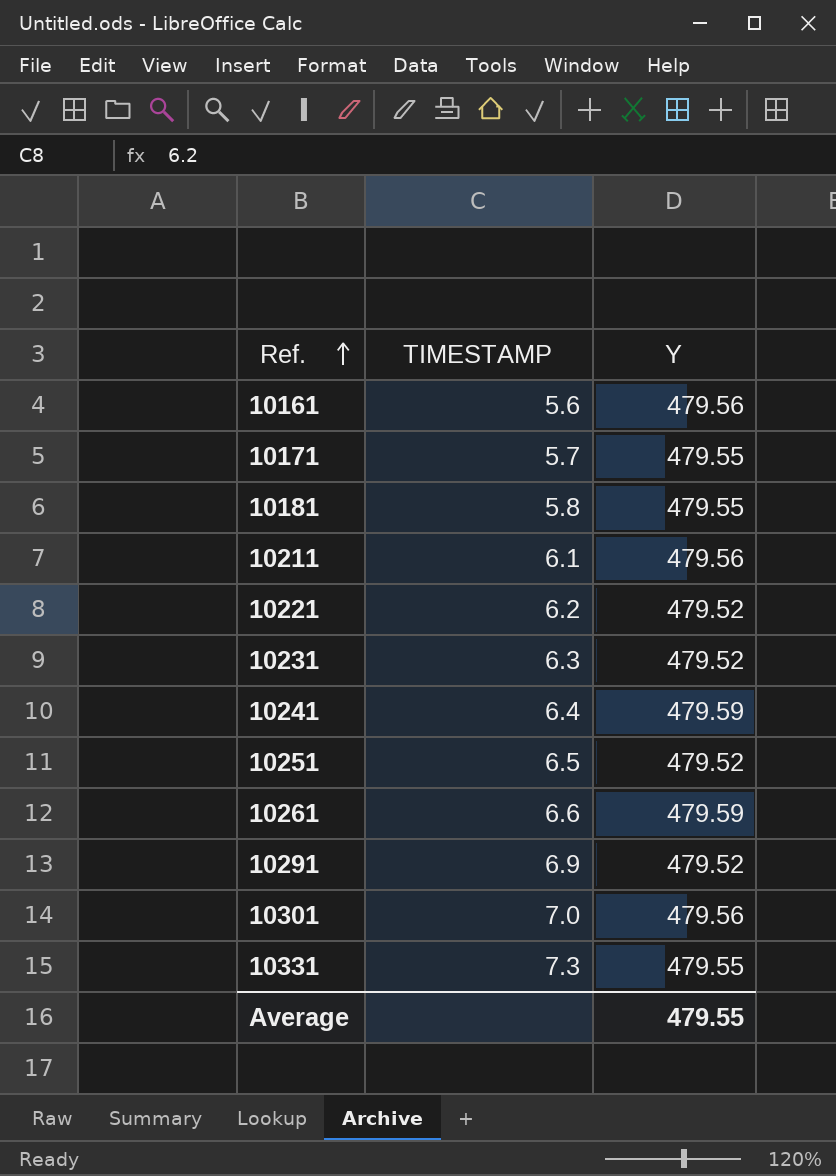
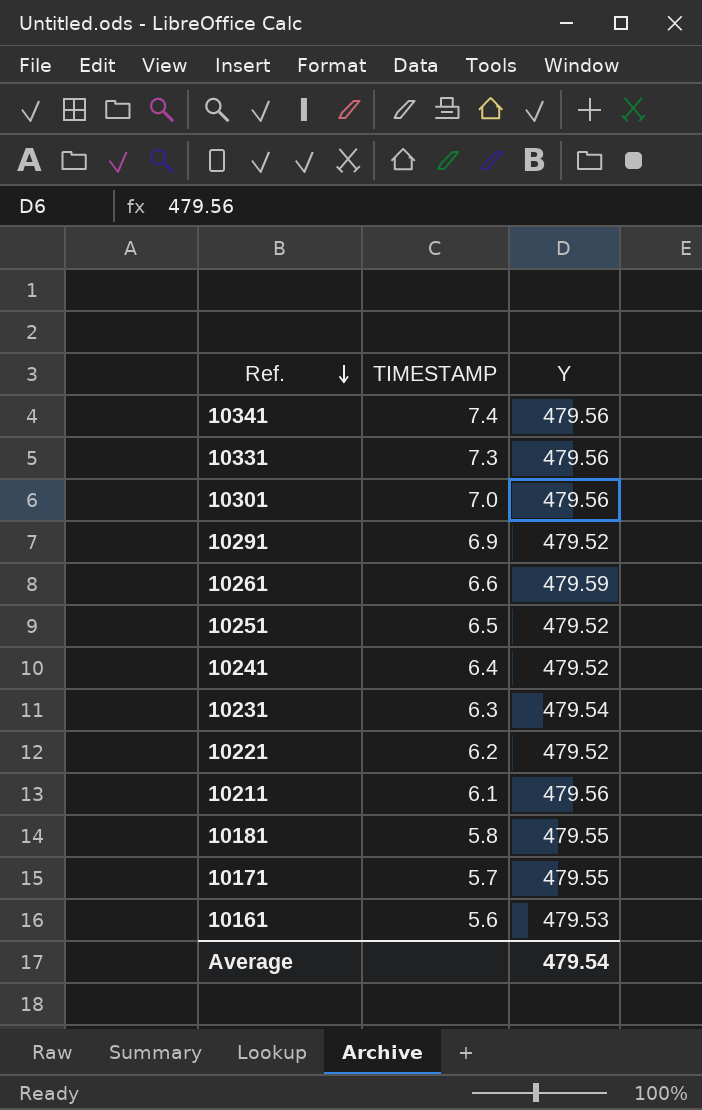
row order: Ref. ascending -> Ref. descending
row 10341: none -> 7.4 | 479.56
10331 | Y: 479.55 -> 479.56
10241 | Y: 479.59 -> 479.52
10231 | Y: 479.52 -> 479.54
10161 | Y: 479.56 -> 479.53
Average | Y: 479.55 -> 479.54

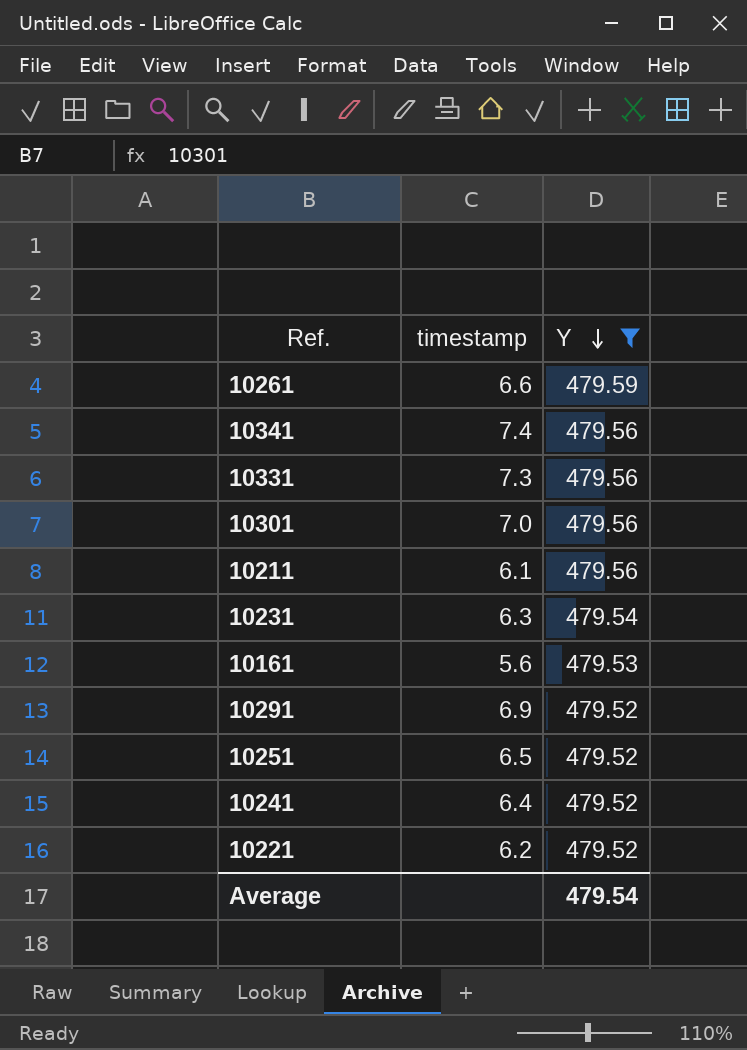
filter: none -> Y != 479.55
row order: Ref. descending -> Y descending
column name: TIMESTAMP -> timestamp

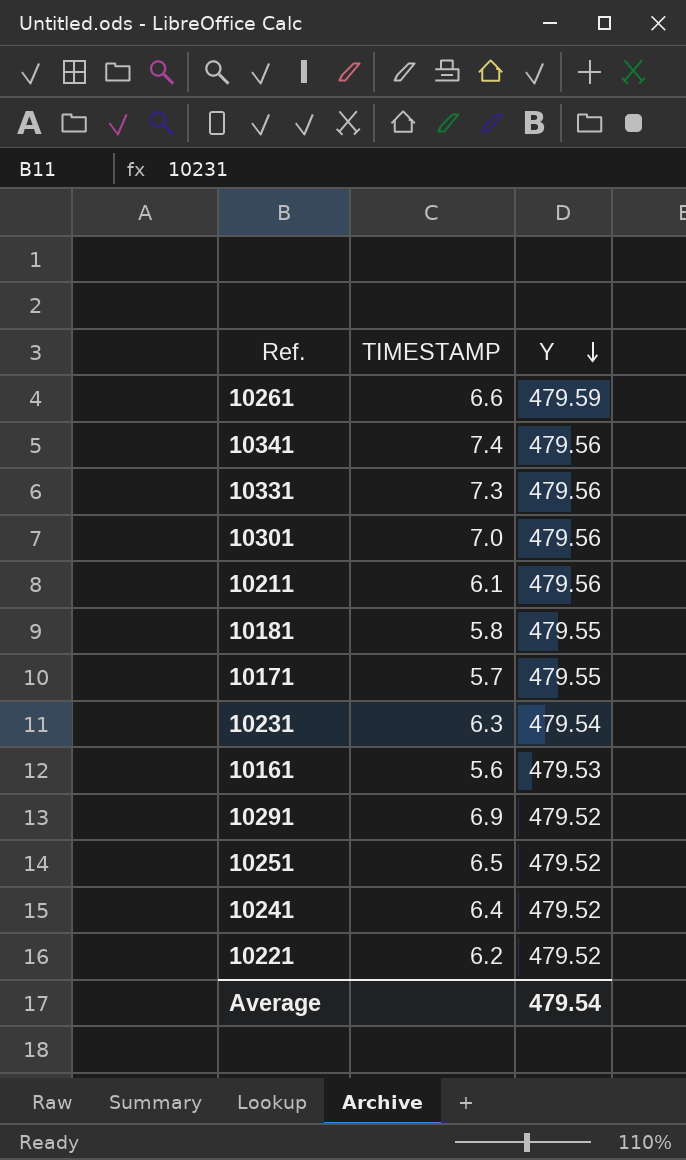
filter: Y != 479.55 -> none
column name: timestamp -> TIMESTAMP

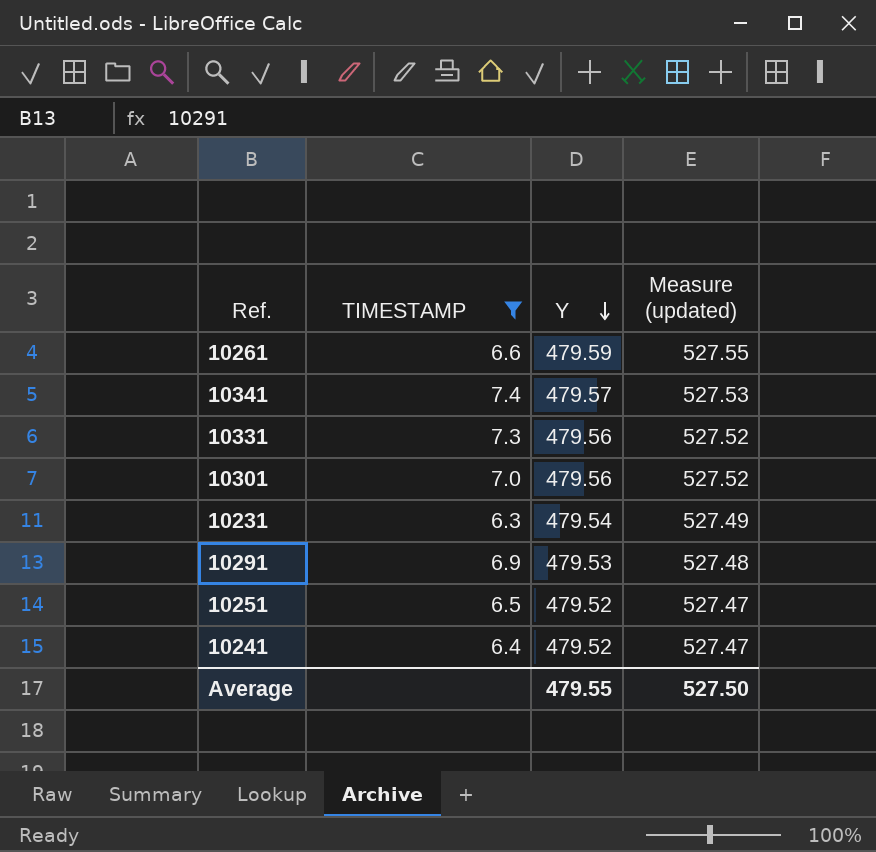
filter: none -> TIMESTAMP >= 6.3
column Measure (updated) | formula: none -> [Y] * 1.1
10341 | Y: 479.56 -> 479.57
10291 | Y: 479.52 -> 479.53
Average | Y: 479.54 -> 479.55

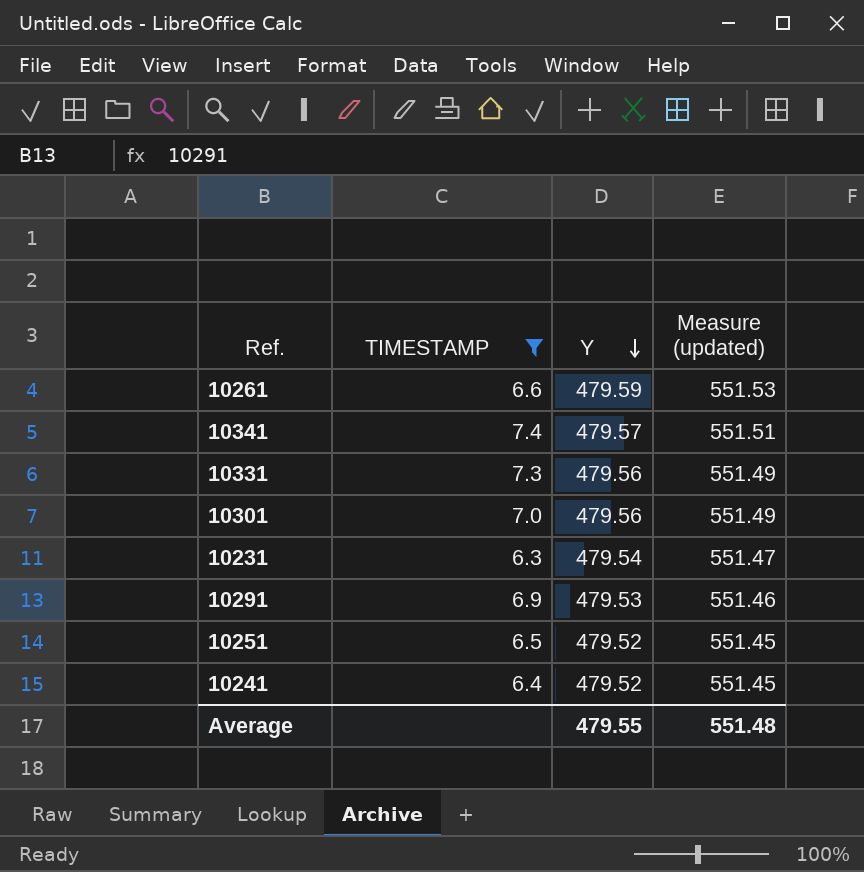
column Measure (updated) | formula: [Y] * 1.1 -> [Y] * 1.15
Average | Measure (updated): 527.50 -> 551.48

